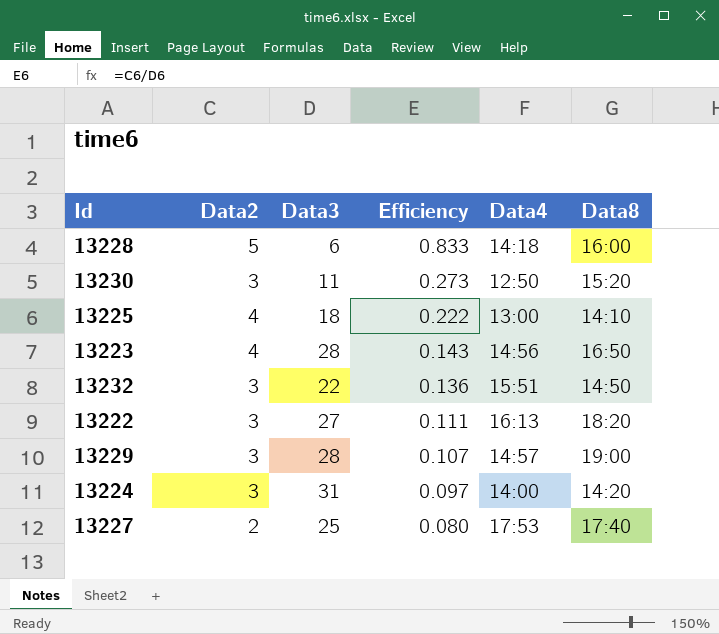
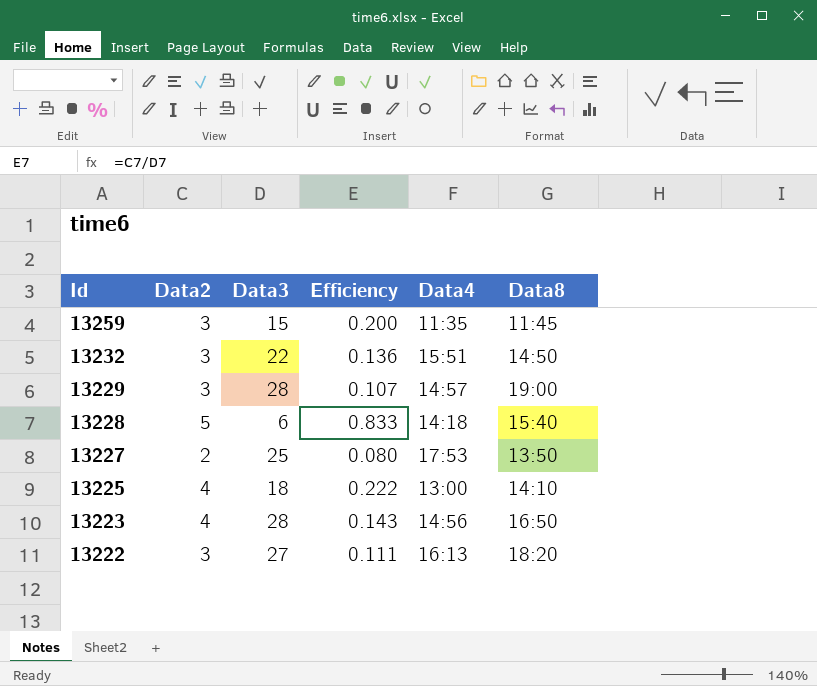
row order: Efficiency descending -> Id descending
row 13230: 3 | 11 | 0.273 | 12:50 | 15:20 -> none
row 13224: 3 | 31 | 0.097 | 14:00 | 14:20 -> none
row 13259: none -> 3 | 15 | 0.200 | 11:35 | 11:45
13228 | Data8: 16:00 -> 15:40
13227 | Data8: 17:40 -> 13:50

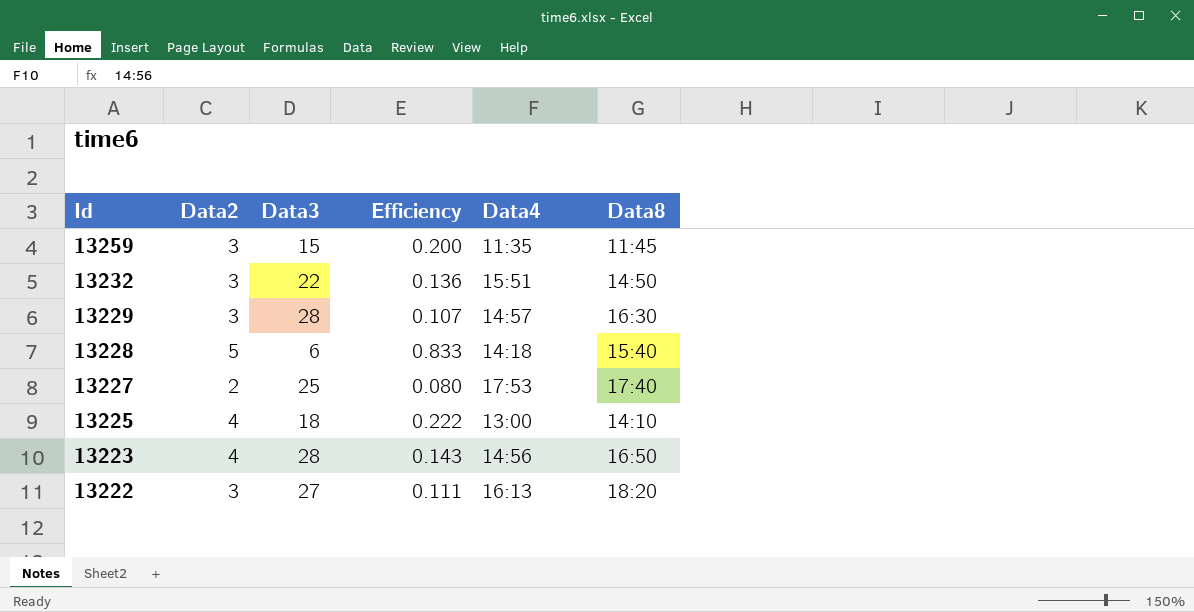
13229 | Data8: 19:00 -> 16:30
13227 | Data8: 13:50 -> 17:40

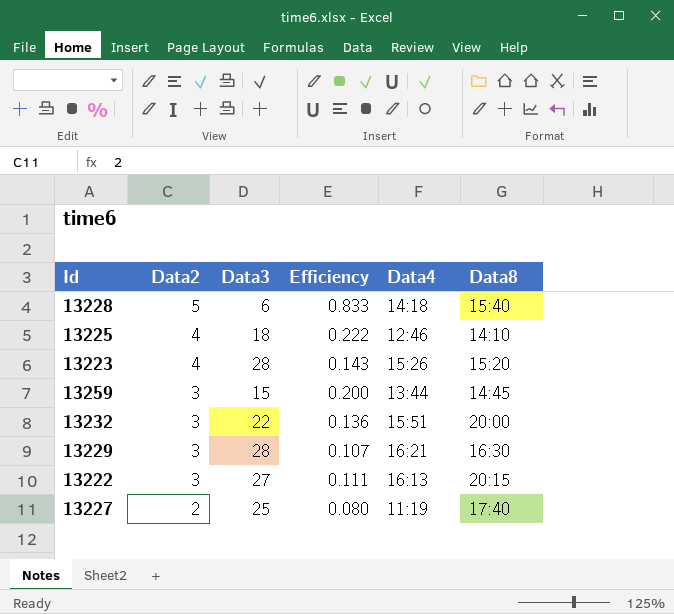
row order: Id descending -> Data2 descending
13225 | Data4: 13:00 -> 12:46
13223 | Data4: 14:56 -> 15:26
13223 | Data8: 16:50 -> 15:20
13259 | Data4: 11:35 -> 13:44
13259 | Data8: 11:45 -> 14:45
13232 | Data8: 14:50 -> 20:00
13229 | Data4: 14:57 -> 16:21
13222 | Data8: 18:20 -> 20:15
13227 | Data4: 17:53 -> 11:19

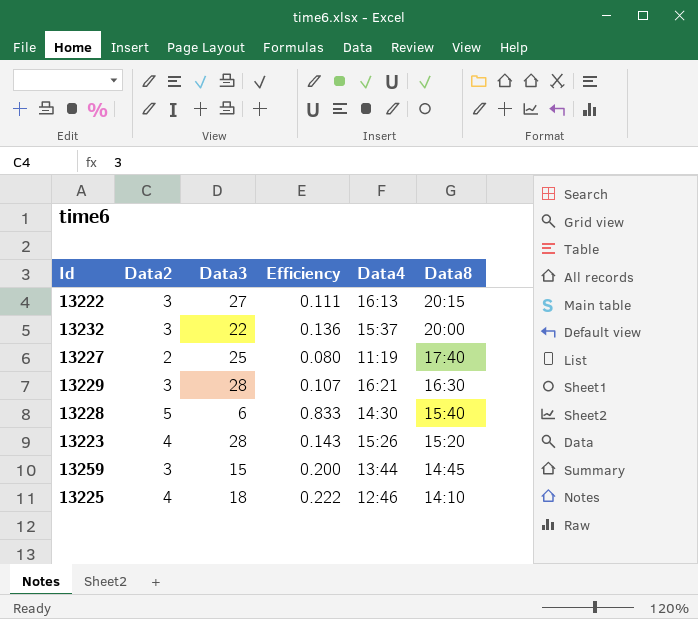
row order: Data2 descending -> Data8 descending
13232 | Data4: 15:51 -> 15:37
13228 | Data4: 14:18 -> 14:30

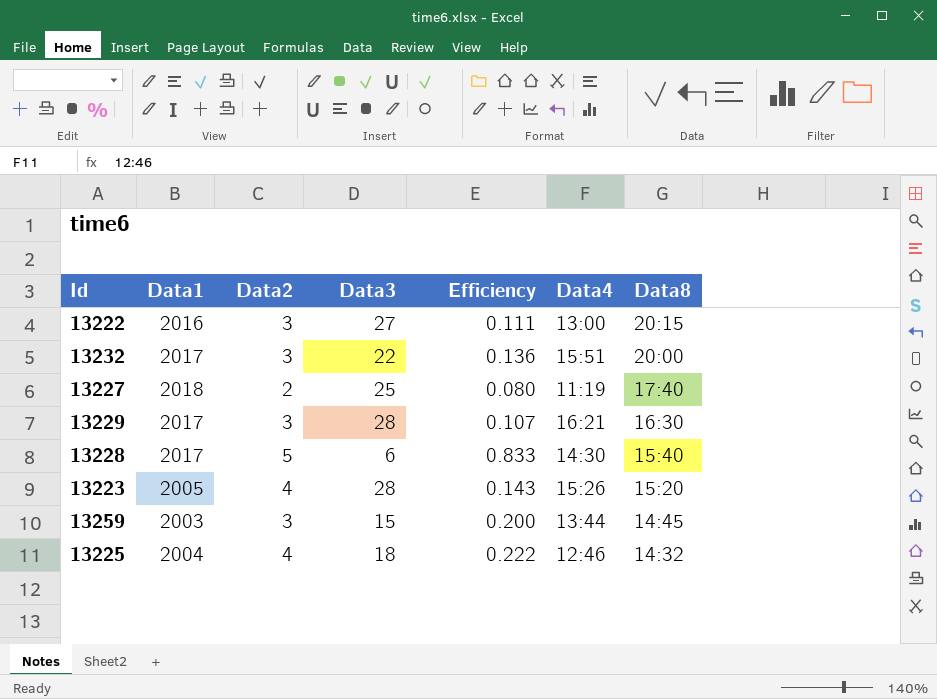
column Data1 | position: none -> 2
13222 | Data4: 16:13 -> 13:00
13232 | Data4: 15:37 -> 15:51
13225 | Data8: 14:10 -> 14:32

